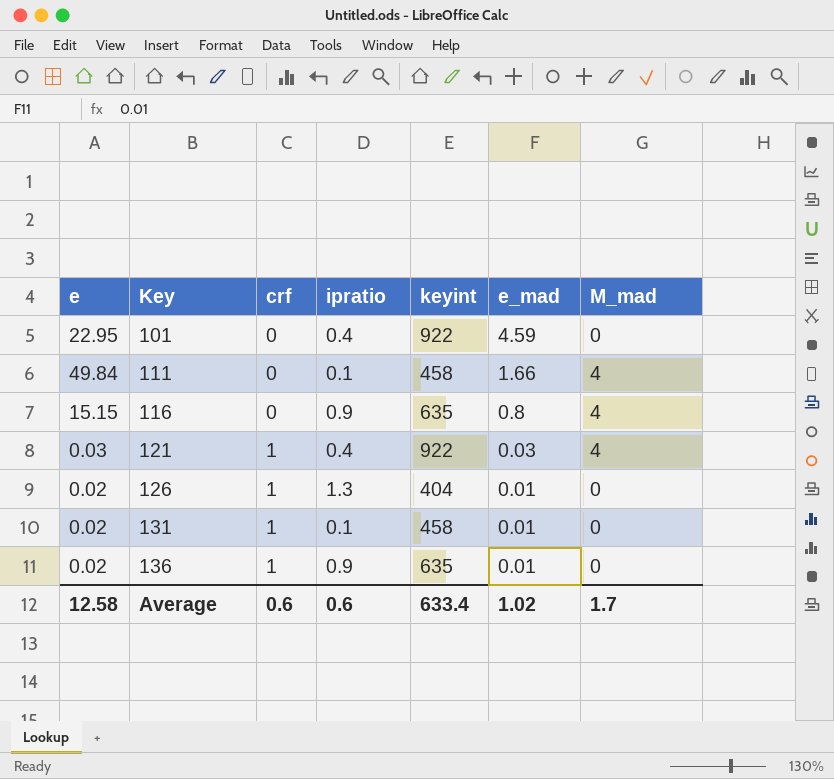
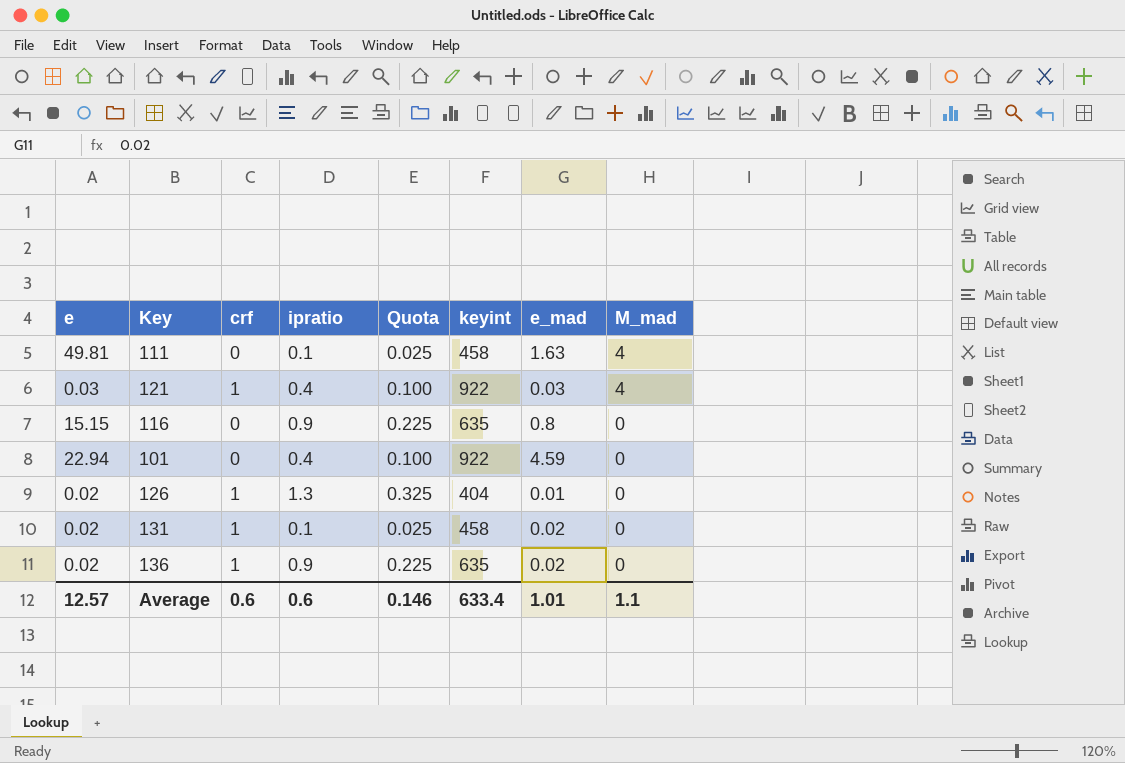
row order: Key ascending -> M_mad descending
column Quota | formula: none -> [ipratio] * 0.25
111 | e: 49.84 -> 49.81
111 | e_mad: 1.66 -> 1.63
116 | M_mad: 4 -> 0
101 | e: 22.95 -> 22.94
131 | e_mad: 0.01 -> 0.02
136 | e_mad: 0.01 -> 0.02
Average | e: 12.58 -> 12.57
Average | e_mad: 1.02 -> 1.01
Average | M_mad: 1.7 -> 1.1

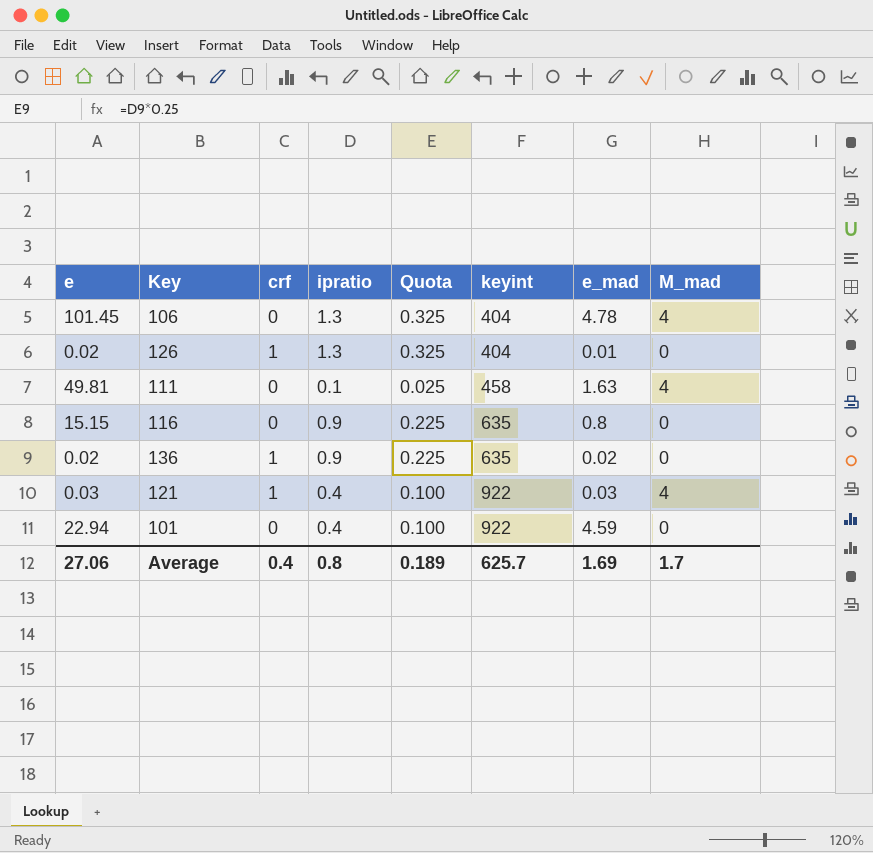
row order: M_mad descending -> keyint ascending
row 131: 0.02 | 1 | 0.1 | 0.025 | 458 | 0.02 | 0 -> none
row 106: none -> 101.45 | 0 | 1.3 | 0.325 | 404 | 4.78 | 4
Average | e: 12.57 -> 27.06
Average | crf: 0.6 -> 0.4
Average | ipratio: 0.6 -> 0.8
Average | Quota: 0.146 -> 0.189
Average | keyint: 633.4 -> 625.7
Average | e_mad: 1.01 -> 1.69
Average | M_mad: 1.1 -> 1.7

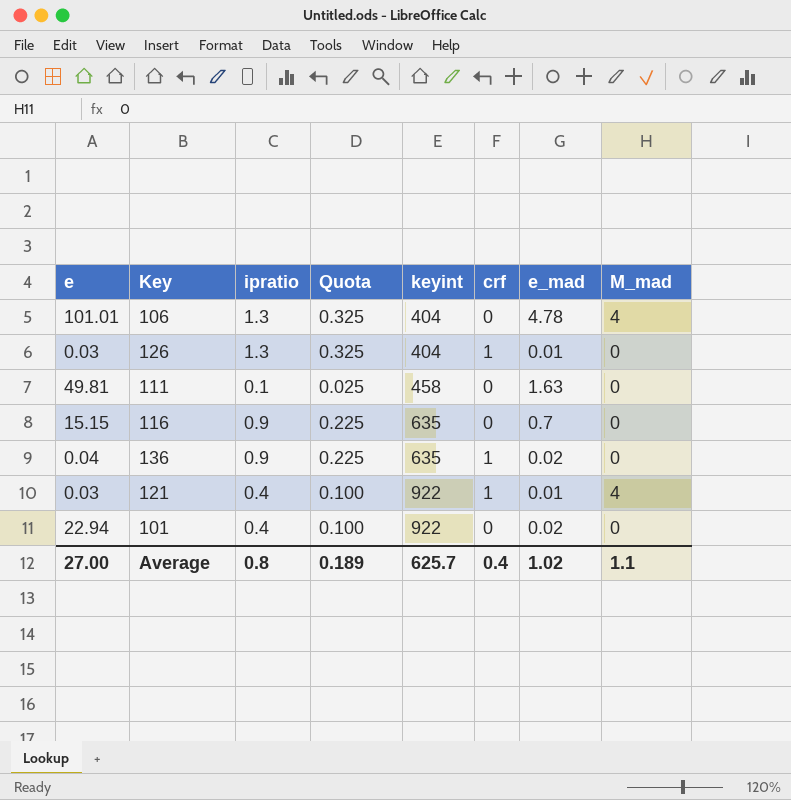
column crf | position: 3 -> 6
106 | e: 101.45 -> 101.01
126 | e: 0.02 -> 0.03
111 | M_mad: 4 -> 0
116 | e_mad: 0.8 -> 0.7
136 | e: 0.02 -> 0.04
121 | e_mad: 0.03 -> 0.01
101 | e_mad: 4.59 -> 0.02
Average | e: 27.06 -> 27.00
Average | e_mad: 1.69 -> 1.02
Average | M_mad: 1.7 -> 1.1

